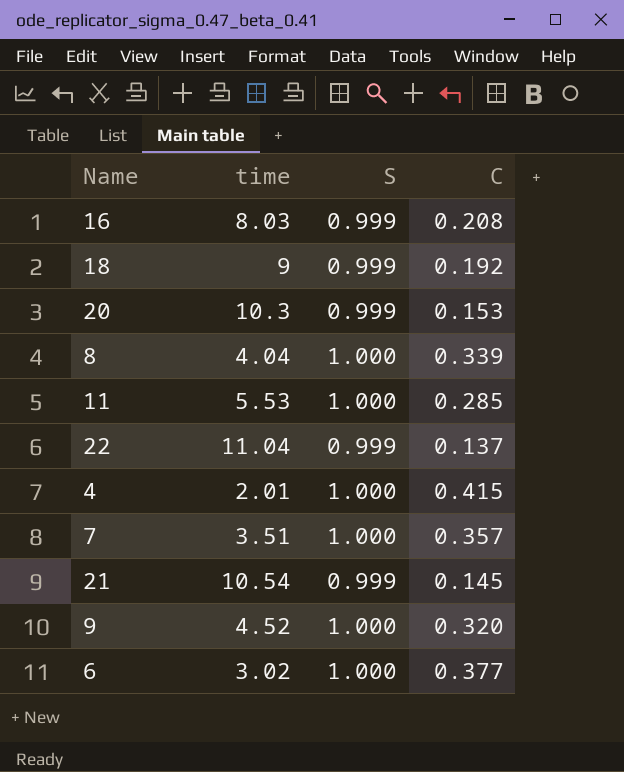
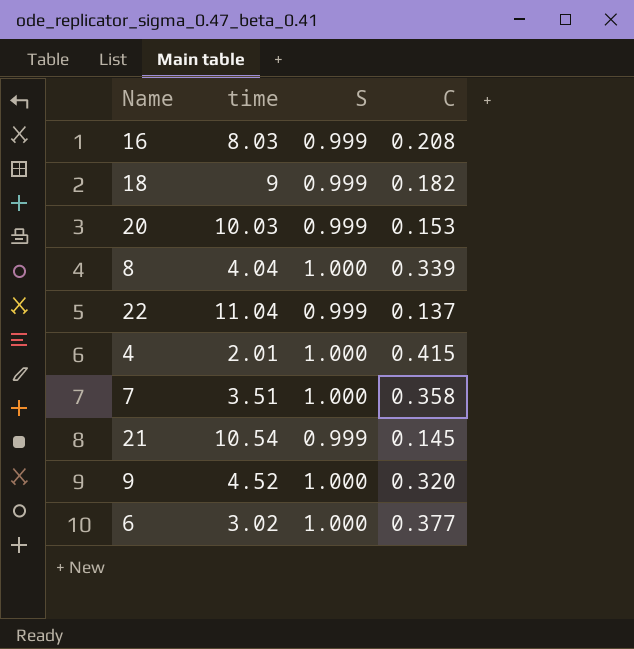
row 11: 5.53 | 1.000 | 0.285 -> none
18 | C: 0.192 -> 0.182
20 | time: 10.3 -> 10.03
7 | C: 0.357 -> 0.358

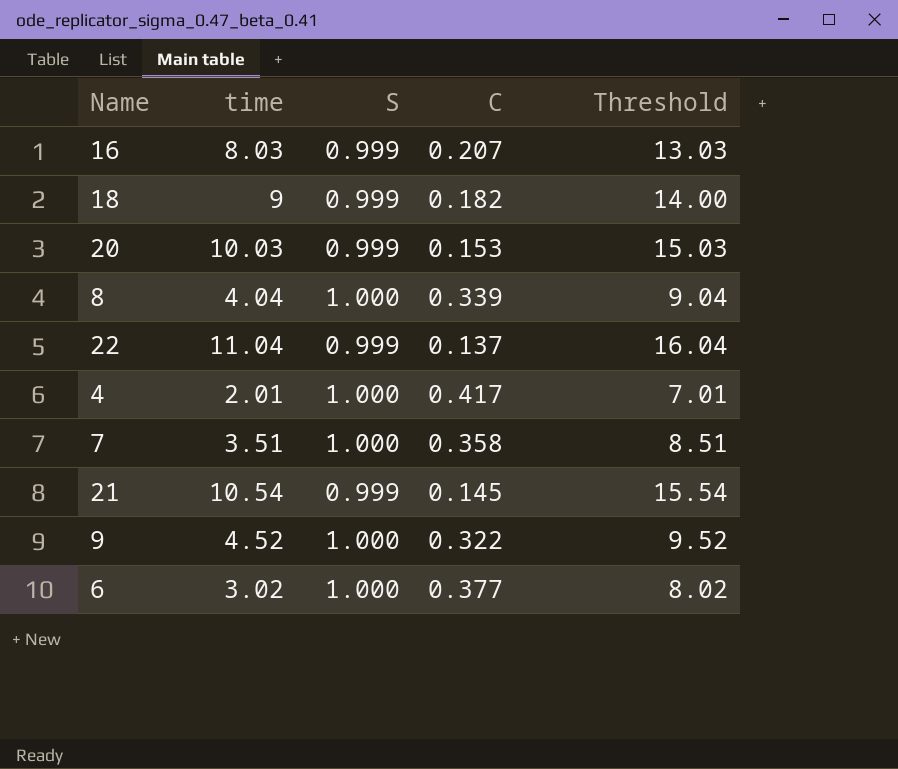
column Threshold | formula: none -> [time] + 5
16 | C: 0.208 -> 0.207
4 | C: 0.415 -> 0.417
9 | C: 0.320 -> 0.322

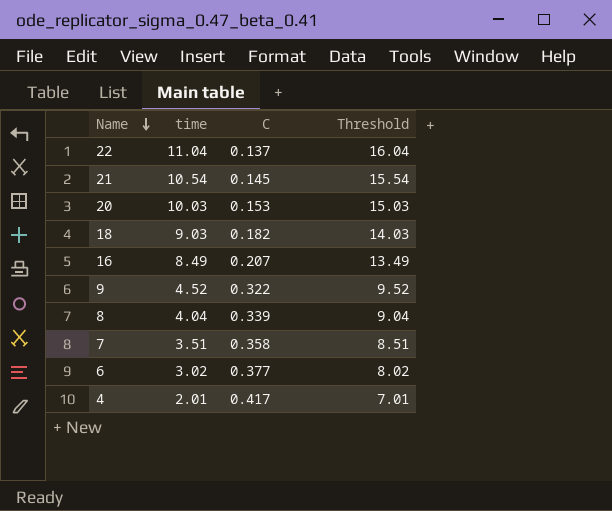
row order: none -> Name descending
column S | position: 3 -> none
18 | time: 9 -> 9.03
18 | Threshold: 14.00 -> 14.03
16 | time: 8.03 -> 8.49
16 | Threshold: 13.03 -> 13.49

